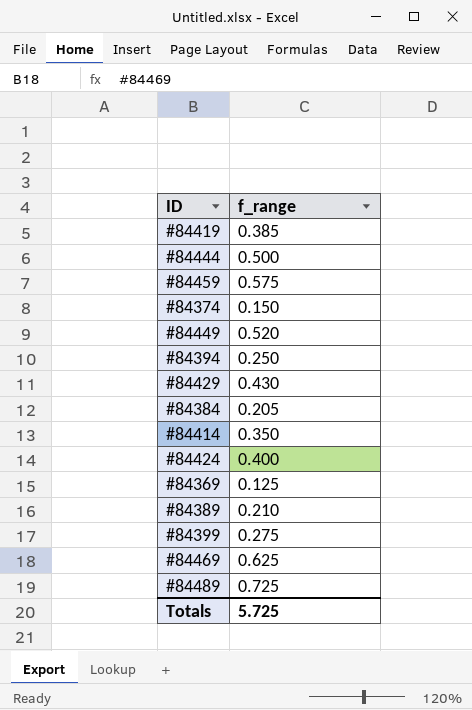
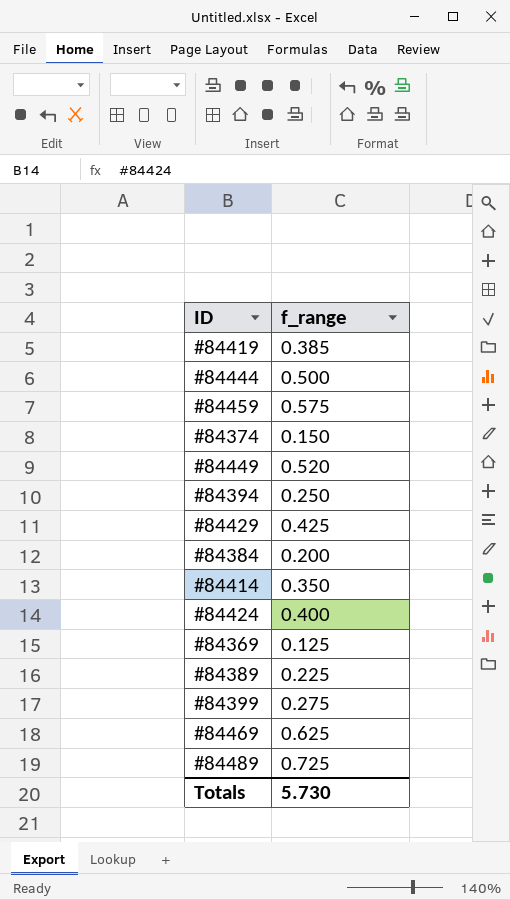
#84429 | f_range: 0.430 -> 0.425
#84384 | f_range: 0.205 -> 0.200
#84389 | f_range: 0.210 -> 0.225
Totals | f_range: 5.725 -> 5.730

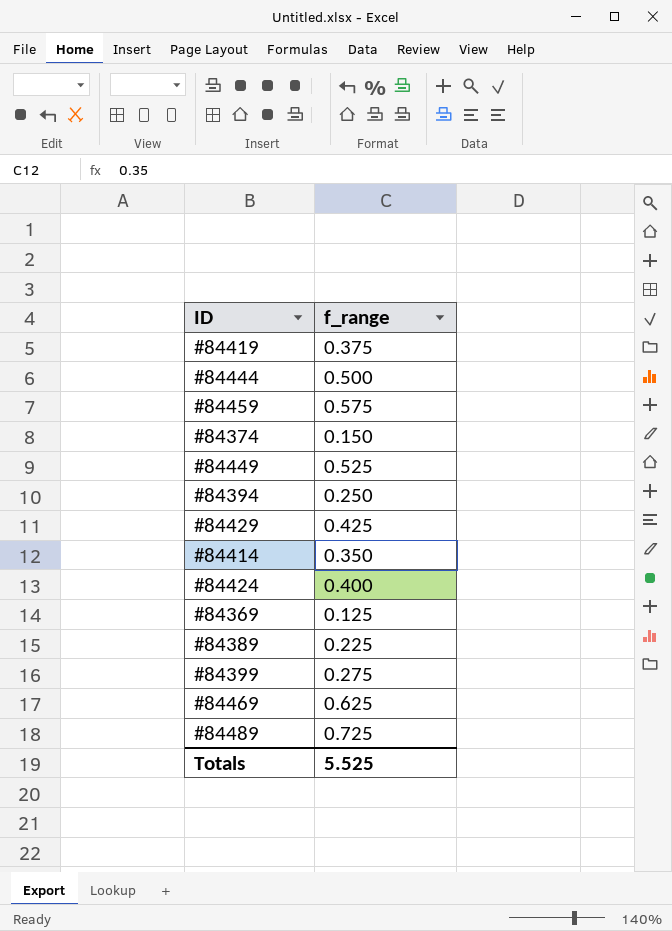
row #84384: 0.200 -> none
#84419 | f_range: 0.385 -> 0.375
#84449 | f_range: 0.520 -> 0.525
Totals | f_range: 5.730 -> 5.525

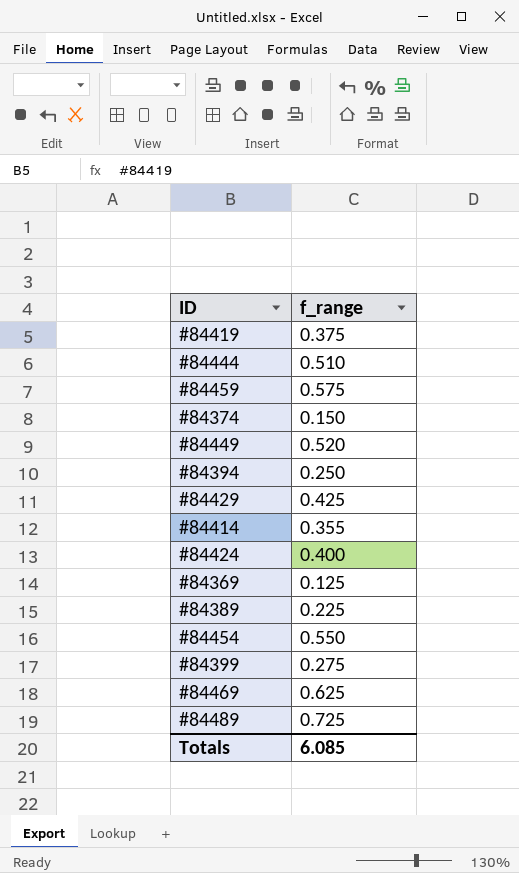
#84444 | f_range: 0.500 -> 0.510
#84449 | f_range: 0.525 -> 0.520
#84414 | f_range: 0.350 -> 0.355
row #84454: none -> 0.550
Totals | f_range: 5.525 -> 6.085

